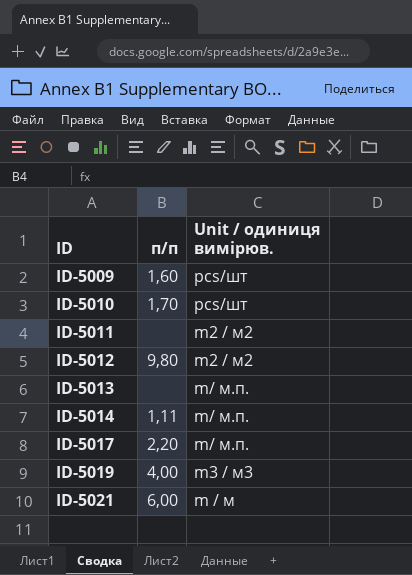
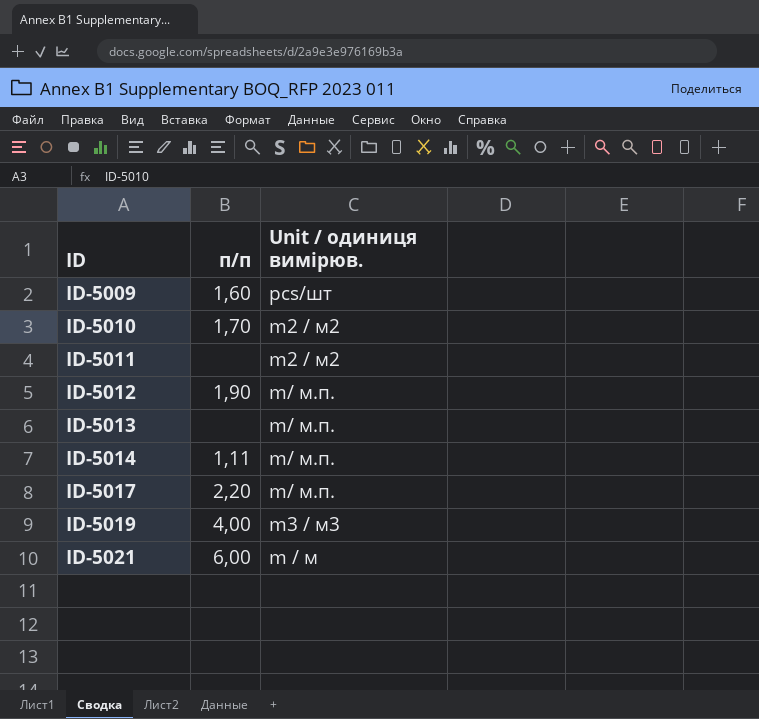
ID-5010 | Unit / одиниця вимірюв.: pcs/шт -> m2 / м2
ID-5012 | п/п: 9,80 -> 1,90
ID-5012 | Unit / одиниця вимірюв.: m2 / м2 -> m/ м.п.

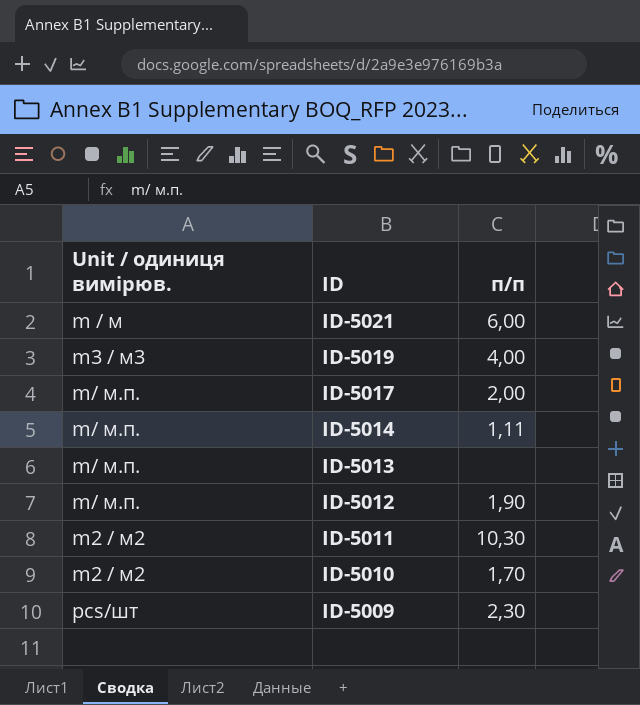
row order: ID ascending -> ID descending
column Unit / одиниця вимірюв. | position: 3 -> 1
ID-5017 | п/п: 2,20 -> 2,00
ID-5011 | п/п: none -> 10,30
ID-5009 | п/п: 1,60 -> 2,30

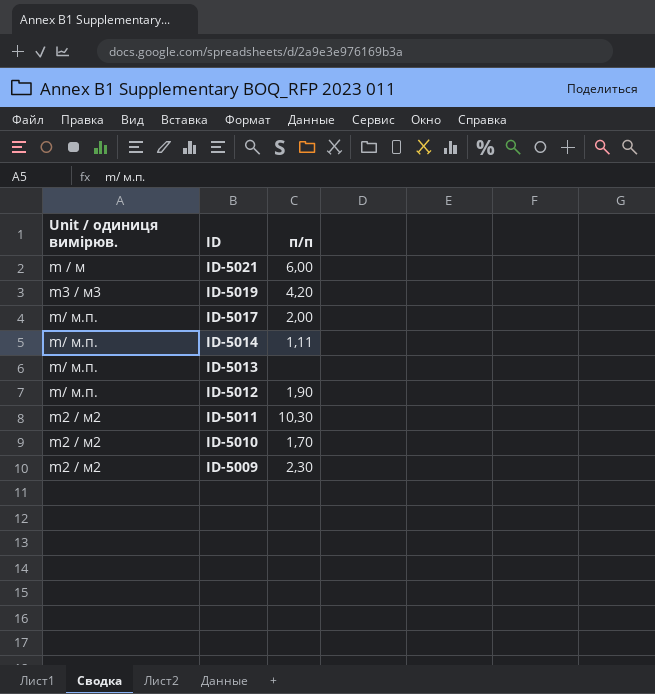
ID-5019 | п/п: 4,00 -> 4,20
ID-5009 | Unit / одиниця вимірюв.: pcs/шт -> m2 / м2

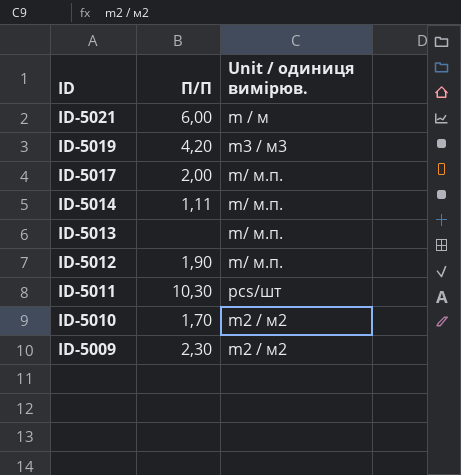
column name: п/п -> П/П
column Unit / одиниця вимірюв. | position: 1 -> 3
ID-5011 | Unit / одиниця вимірюв.: m2 / м2 -> pcs/шт

